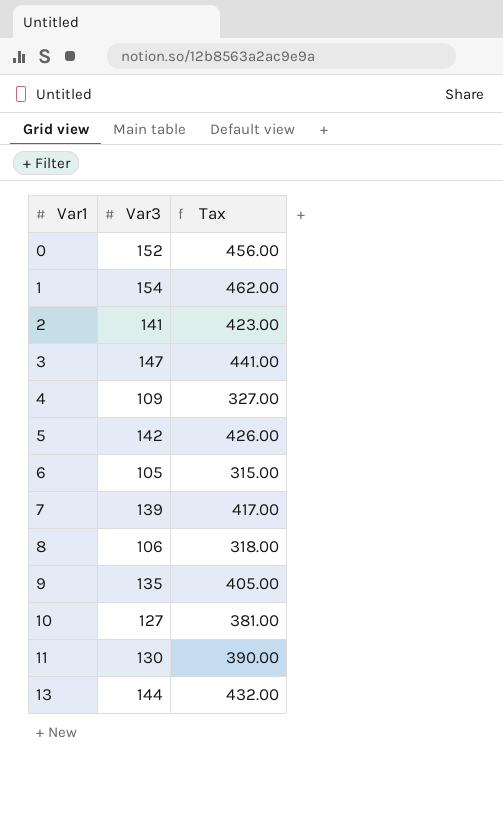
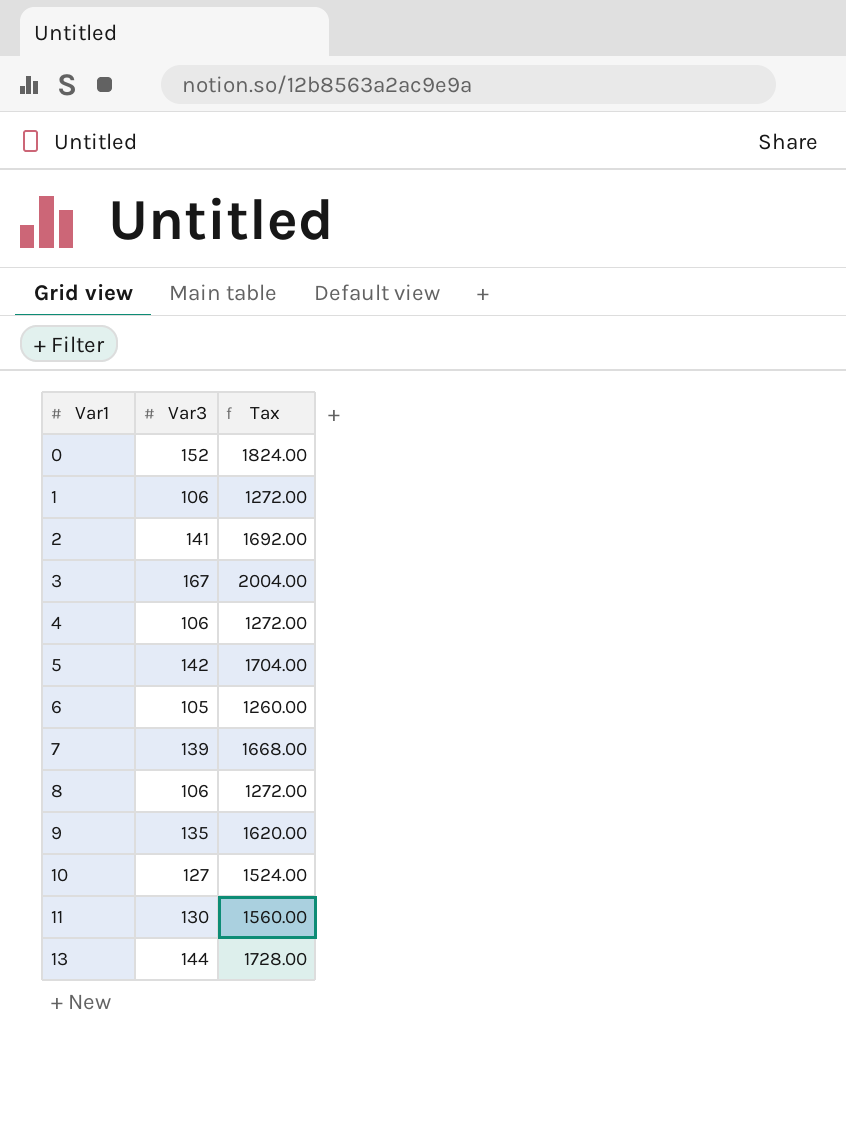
column Tax | formula: [Var3] * 3 -> [Var3] * 12
1 | Var3: 154 -> 106
3 | Var3: 147 -> 167
4 | Var3: 109 -> 106

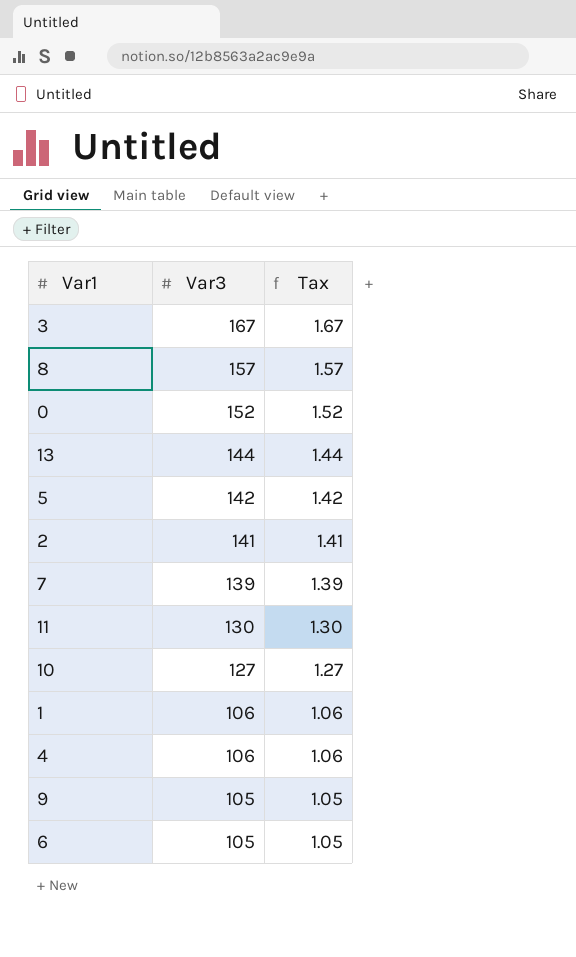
row order: Var1 ascending -> Var3 descending
column Tax | formula: [Var3] * 12 -> [Var3] * 0.01
8 | Var3: 106 -> 157
9 | Var3: 135 -> 105

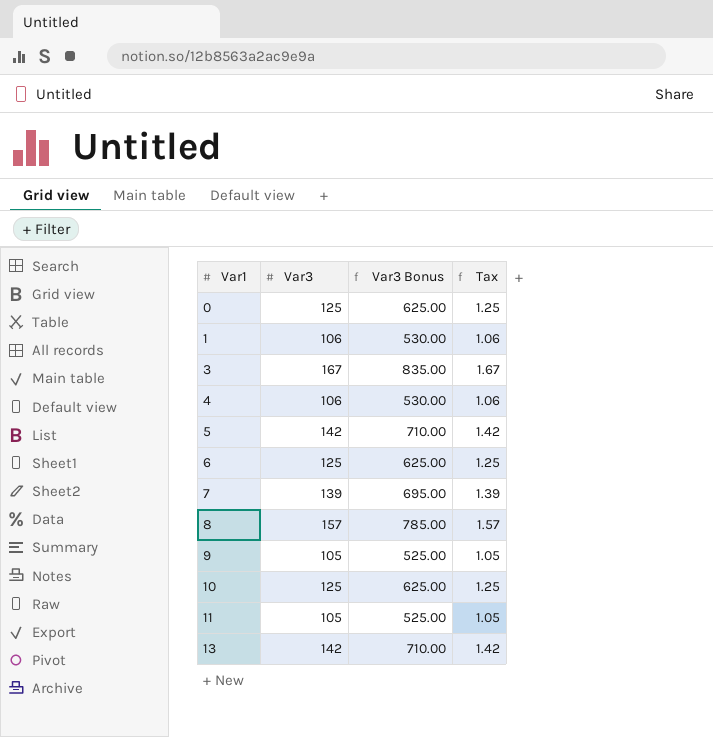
row order: Var3 descending -> Var1 ascending
column Var3 Bonus | formula: none -> [Var3] * 5
row 2: 141 | 1.41 -> none
0 | Var3: 152 -> 125
0 | Tax: 1.52 -> 1.25
6 | Var3: 105 -> 125
6 | Tax: 1.05 -> 1.25
10 | Var3: 127 -> 125
10 | Tax: 1.27 -> 1.25
11 | Var3: 130 -> 105
11 | Tax: 1.30 -> 1.05
13 | Var3: 144 -> 142
13 | Tax: 1.44 -> 1.42

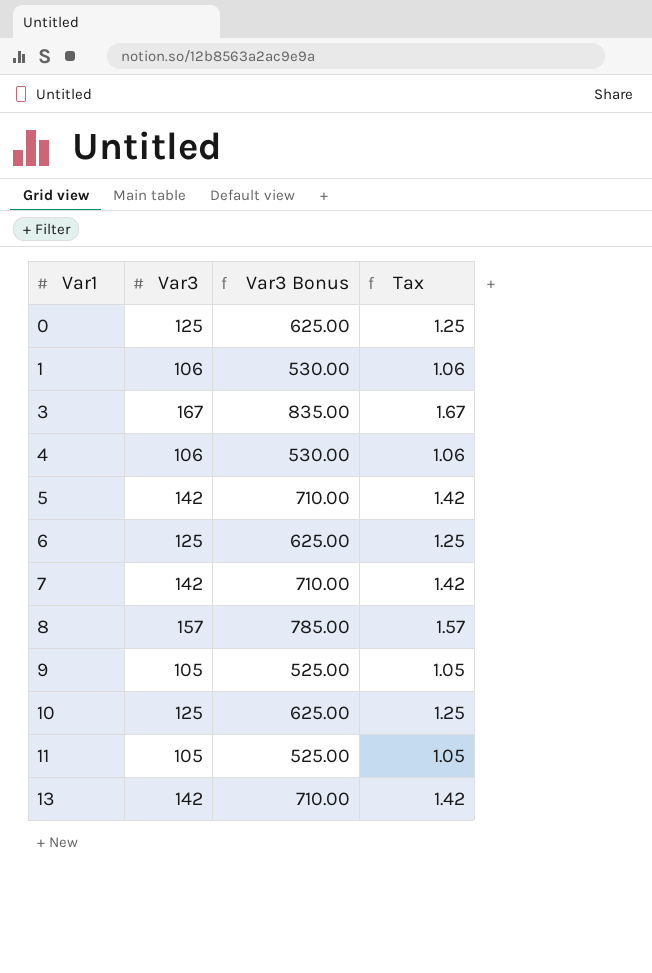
7 | Var3: 139 -> 142
7 | Var3 Bonus: 695.00 -> 710.00
7 | Tax: 1.39 -> 1.42

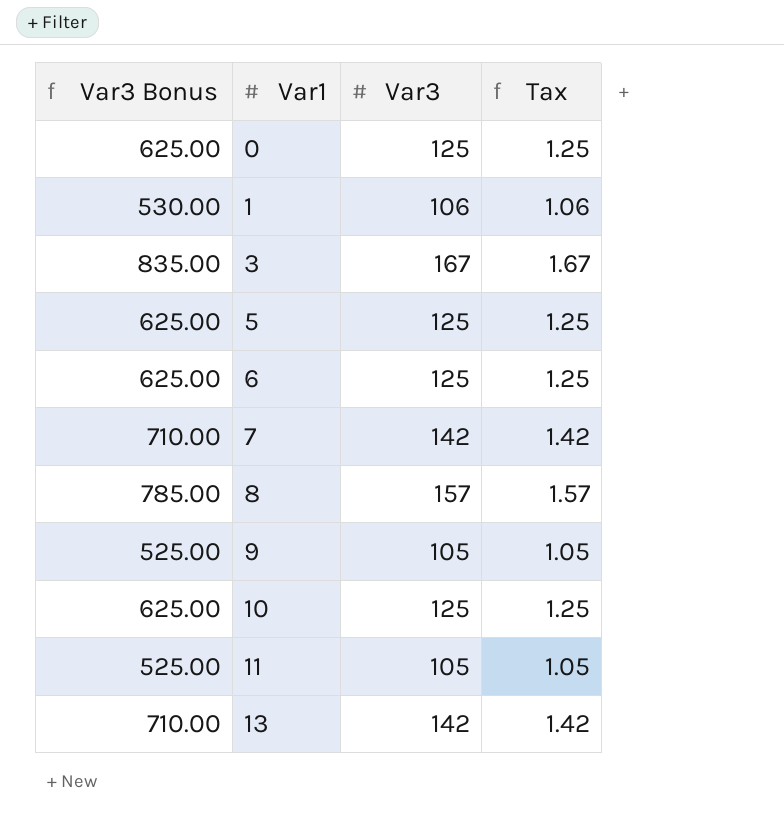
column Var3 Bonus | position: 3 -> 1
row 4: 106 | 530.00 | 1.06 -> none
5 | Var3 Bonus: 710.00 -> 625.00
5 | Var3: 142 -> 125
5 | Tax: 1.42 -> 1.25

